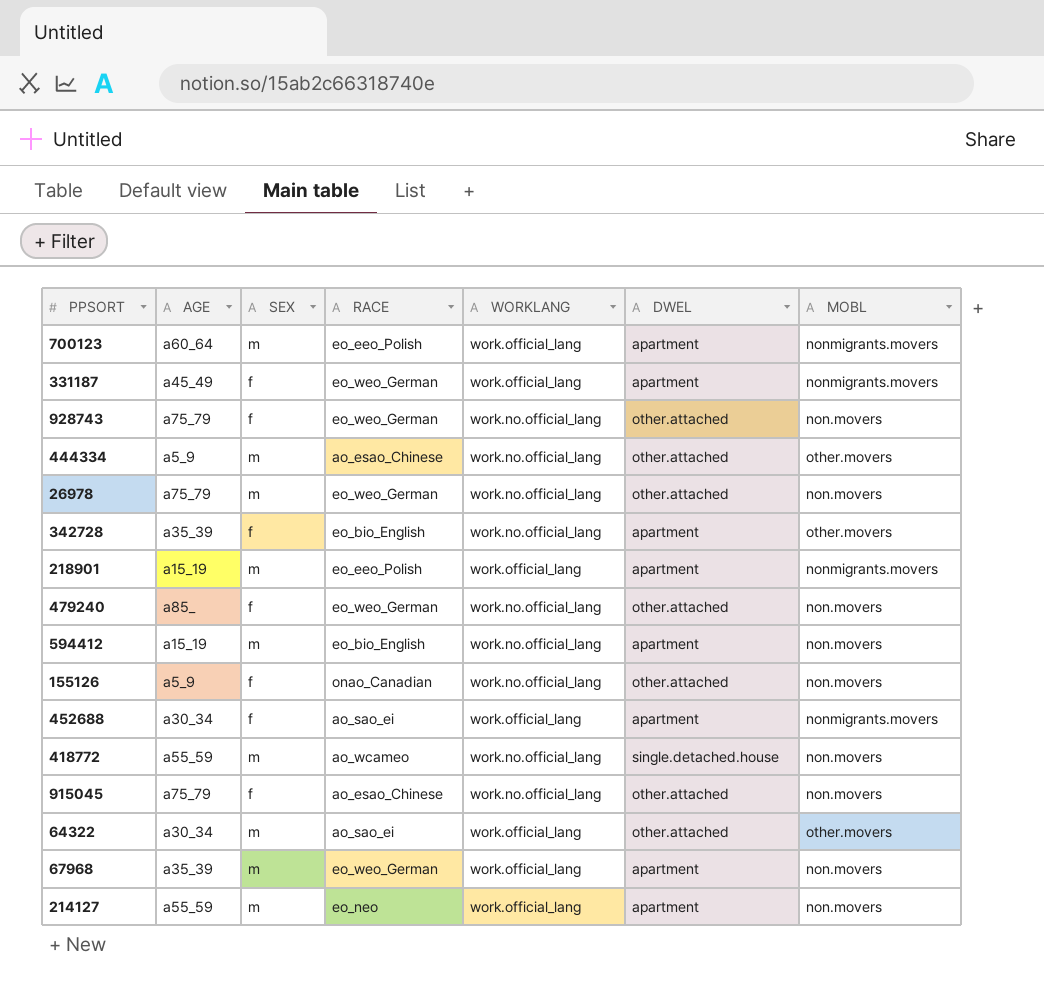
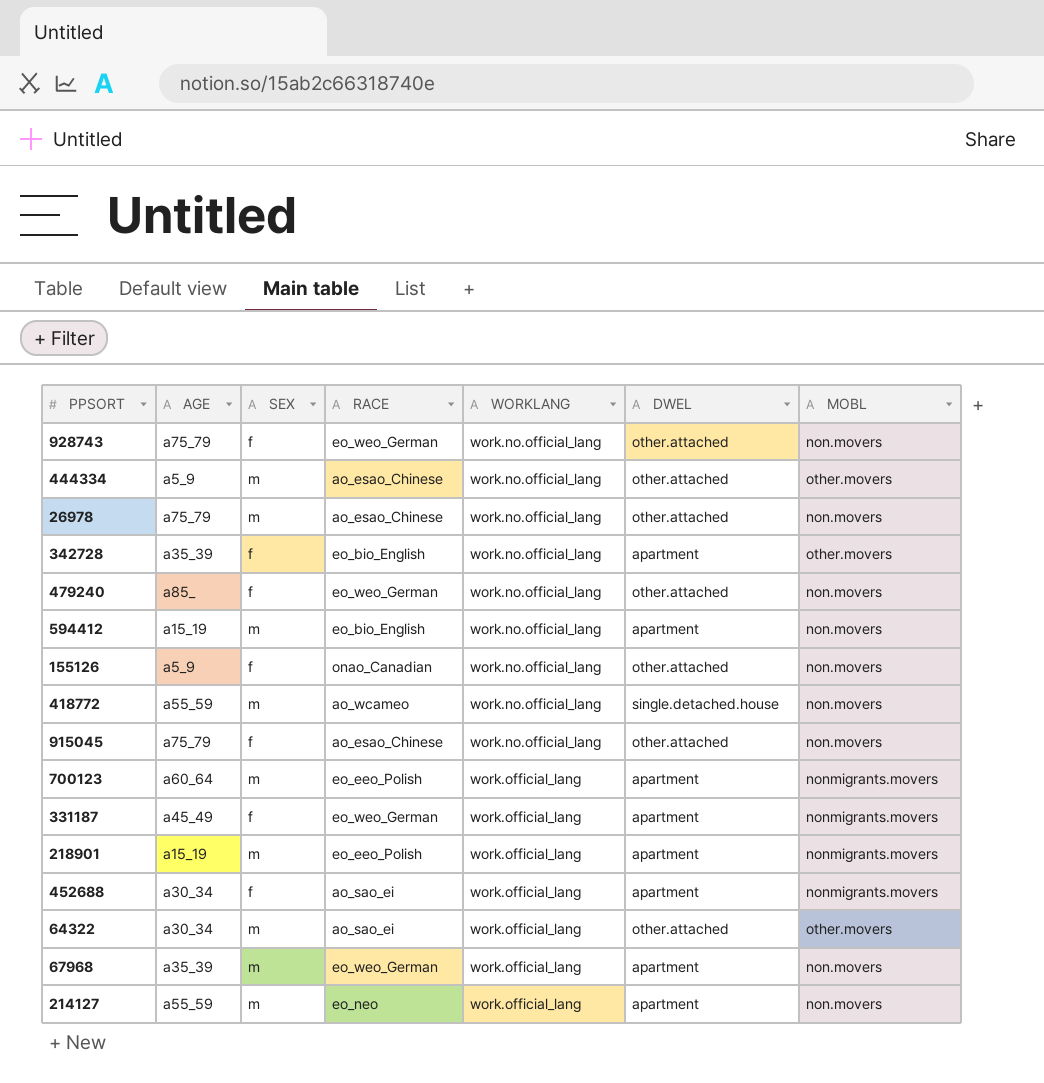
row order: none -> WORKLANG ascending
26978 | RACE: eo_weo_German -> ao_esao_Chinese

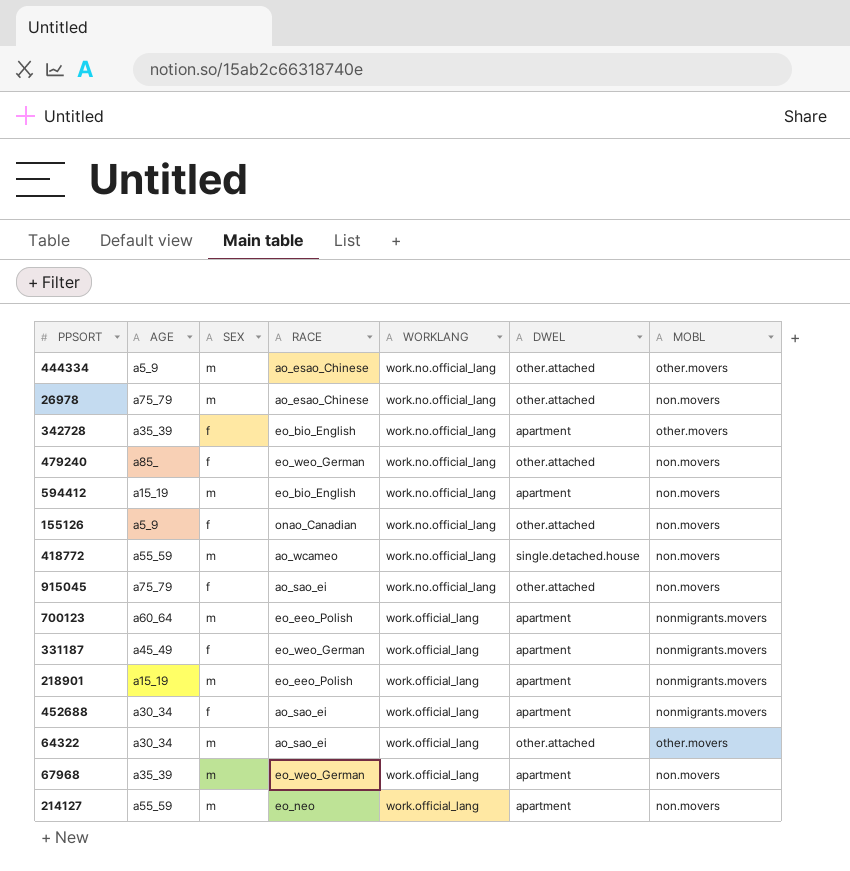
row 928743: a75_79 | f | eo_weo_German | work.no.official_lang | other.attached | non.movers -> none
915045 | RACE: ao_esao_Chinese -> ao_sao_ei

